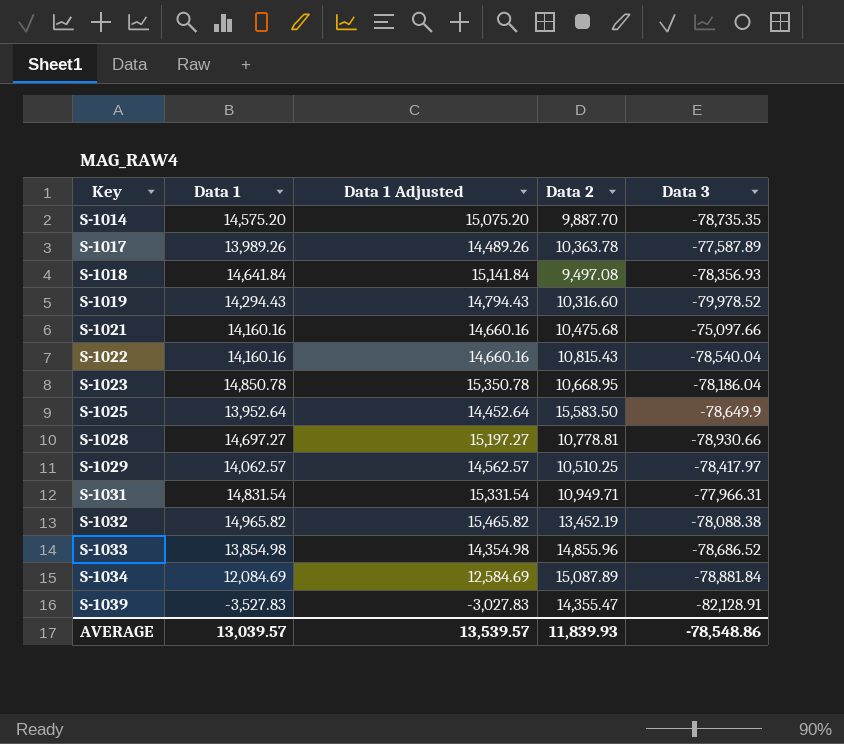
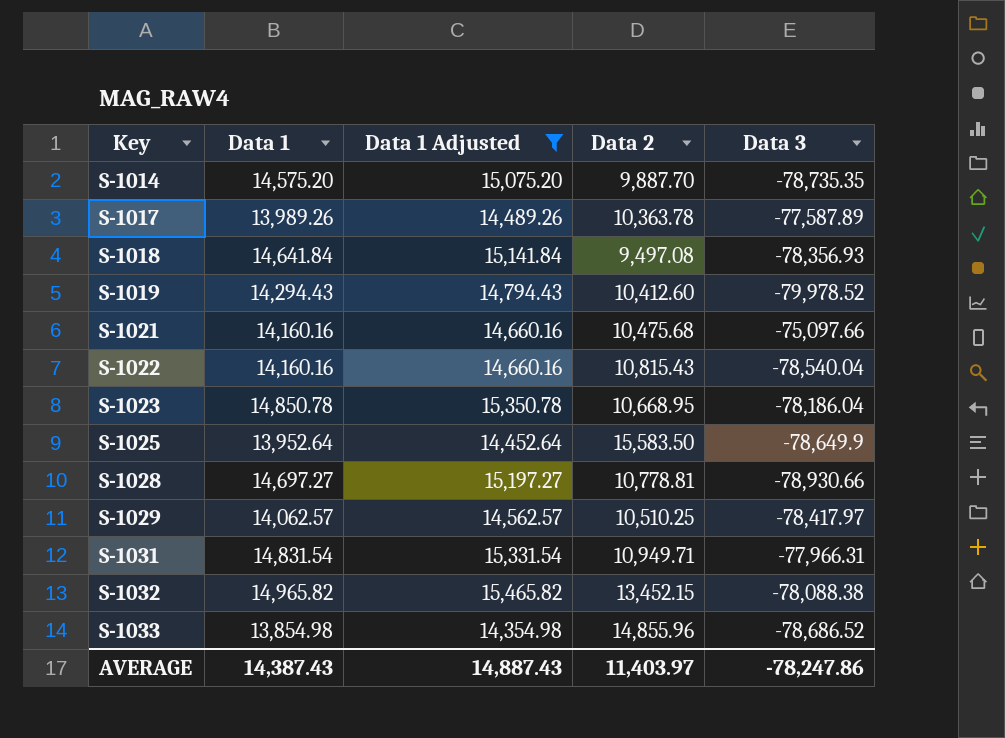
filter: none -> Data 1 Adjusted >= 14,354.98
S-1019 | Data 2: 10,316.60 -> 10,412.60
S-1032 | Data 2: 13,452.19 -> 13,452.15
AVERAGE | Data 1: 13,039.57 -> 14,387.43
AVERAGE | Data 1 Adjusted: 13,539.57 -> 14,887.43
AVERAGE | Data 2: 11,839.93 -> 11,403.97
AVERAGE | Data 3: -78,548.86 -> -78,247.86

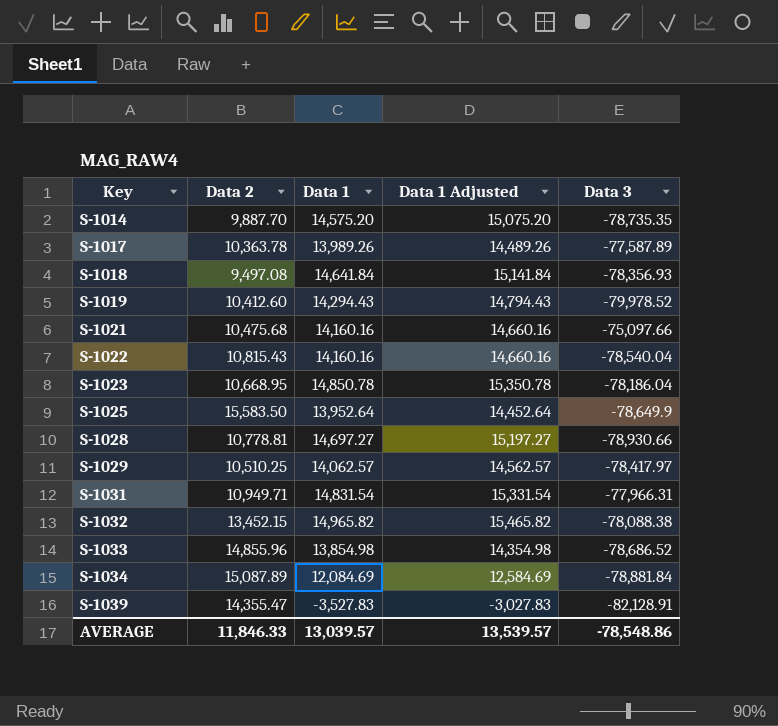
filter: Data 1 Adjusted >= 14,354.98 -> none
column Data 2 | position: 4 -> 2
AVERAGE | Data 2: 11,403.97 -> 11,846.33
AVERAGE | Data 1: 14,387.43 -> 13,039.57
AVERAGE | Data 1 Adjusted: 14,887.43 -> 13,539.57
AVERAGE | Data 3: -78,247.86 -> -78,548.86

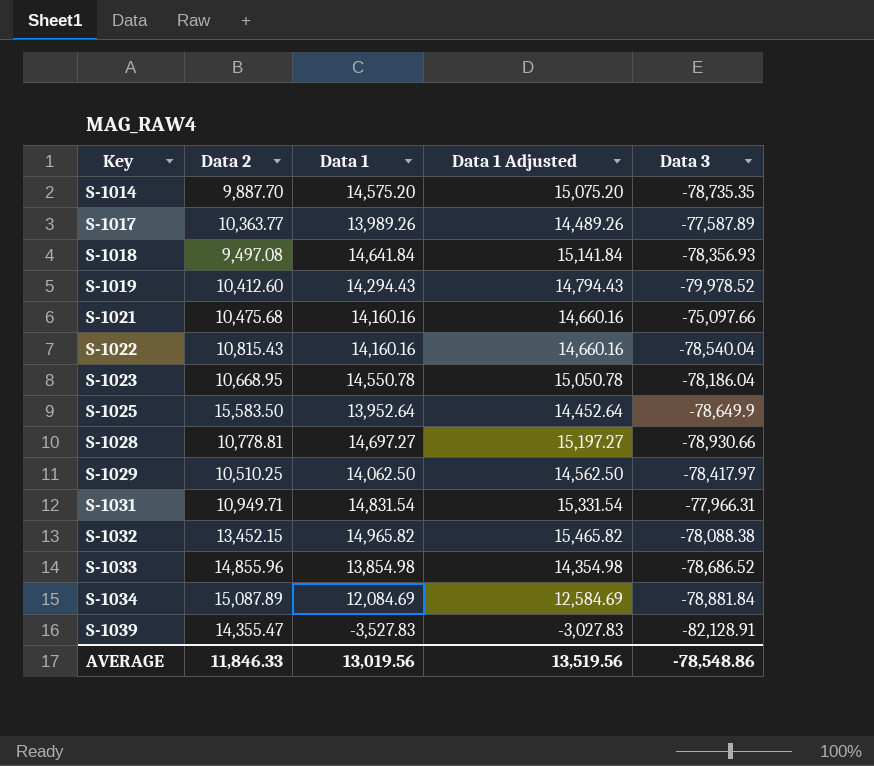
S-1017 | Data 2: 10,363.78 -> 10,363.77
S-1023 | Data 1: 14,850.78 -> 14,550.78
S-1023 | Data 1 Adjusted: 15,350.78 -> 15,050.78
S-1029 | Data 1: 14,062.57 -> 14,062.50
S-1029 | Data 1 Adjusted: 14,562.57 -> 14,562.50
AVERAGE | Data 1: 13,039.57 -> 13,019.56
AVERAGE | Data 1 Adjusted: 13,539.57 -> 13,519.56

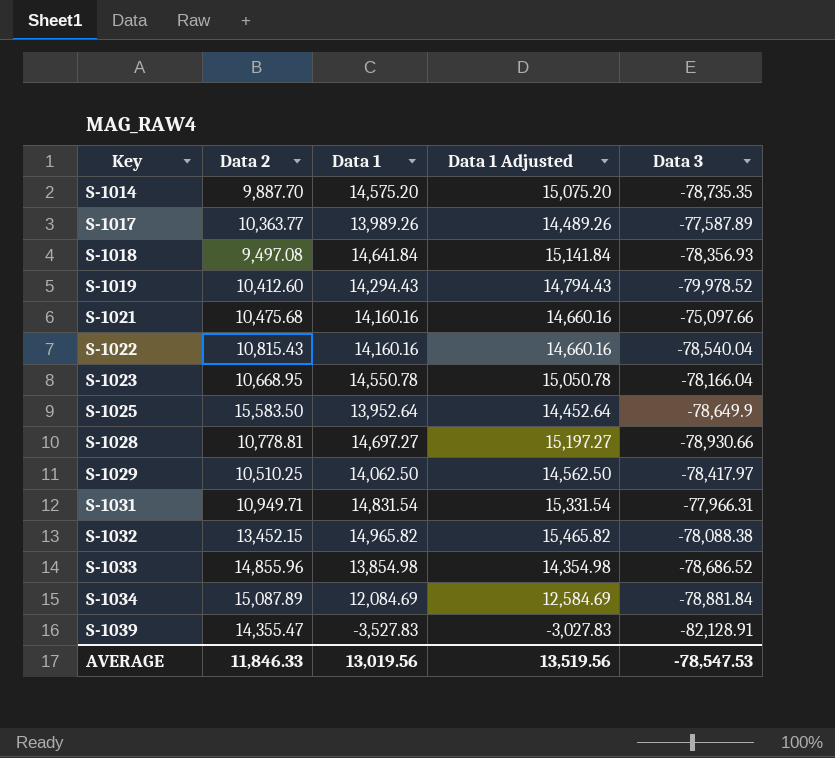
S-1023 | Data 3: -78,186.04 -> -78,166.04
AVERAGE | Data 3: -78,548.86 -> -78,547.53

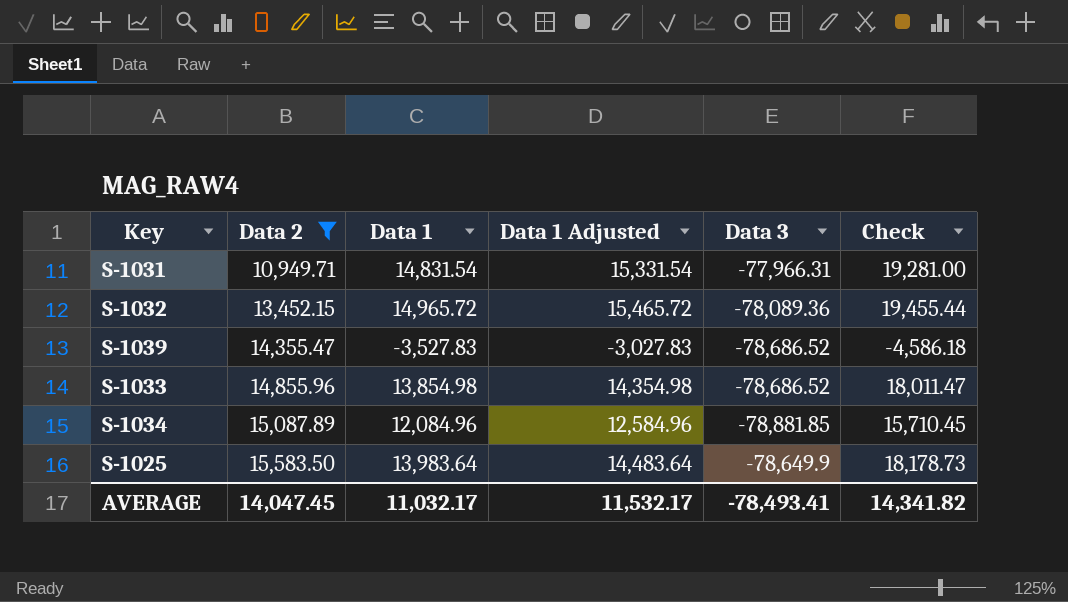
filter: none -> Data 2 >= 10,949.71
row order: Key ascending -> Data 2 ascending
column Check | formula: none -> [Data 1] * 1.3
S-1032 | Data 1: 14,965.82 -> 14,965.72
S-1032 | Data 1 Adjusted: 15,465.82 -> 15,465.72
S-1032 | Data 3: -78,088.38 -> -78,089.36
S-1039 | Data 3: -82,128.91 -> -78,686.52
S-1034 | Data 1: 12,084.69 -> 12,084.96
S-1034 | Data 1 Adjusted: 12,584.69 -> 12,584.96
S-1034 | Data 3: -78,881.84 -> -78,881.85
S-1025 | Data 1: 13,952.64 -> 13,983.64
S-1025 | Data 1 Adjusted: 14,452.64 -> 14,483.64
AVERAGE | Data 2: 11,846.33 -> 14,047.45
AVERAGE | Data 1: 13,019.56 -> 11,032.17
AVERAGE | Data 1 Adjusted: 13,519.56 -> 11,532.17
AVERAGE | Data 3: -78,547.53 -> -78,493.41

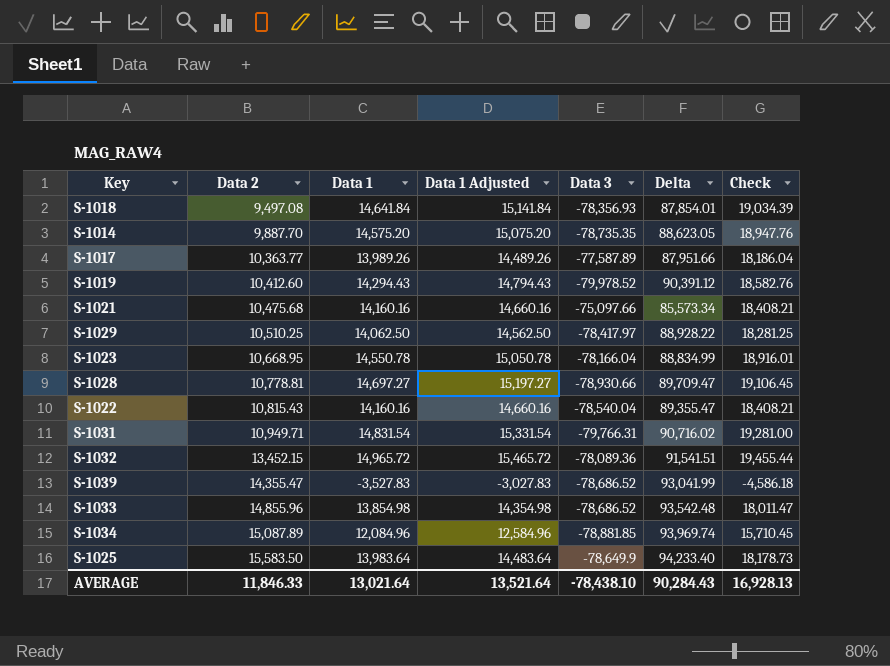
filter: Data 2 >= 10,949.71 -> none
column Delta | formula: none -> [Data 2] - [Data 3]
S-1031 | Data 3: -77,966.31 -> -79,766.31
AVERAGE | Data 2: 14,047.45 -> 11,846.33
AVERAGE | Data 1: 11,032.17 -> 13,021.64
AVERAGE | Data 1 Adjusted: 11,532.17 -> 13,521.64
AVERAGE | Data 3: -78,493.41 -> -78,438.10
AVERAGE | Check: 14,341.82 -> 16,928.13

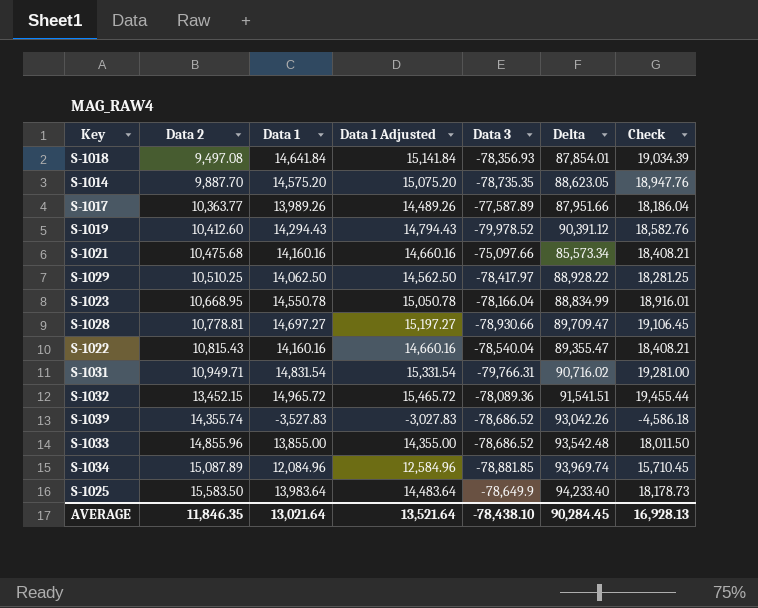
S-1039 | Data 2: 14,355.47 -> 14,355.74
S-1039 | Delta: 93,041.99 -> 93,042.26
S-1033 | Data 1: 13,854.98 -> 13,855.00
S-1033 | Data 1 Adjusted: 14,354.98 -> 14,355.00
S-1033 | Check: 18,011.47 -> 18,011.50
AVERAGE | Data 2: 11,846.33 -> 11,846.35
AVERAGE | Delta: 90,284.43 -> 90,284.45

